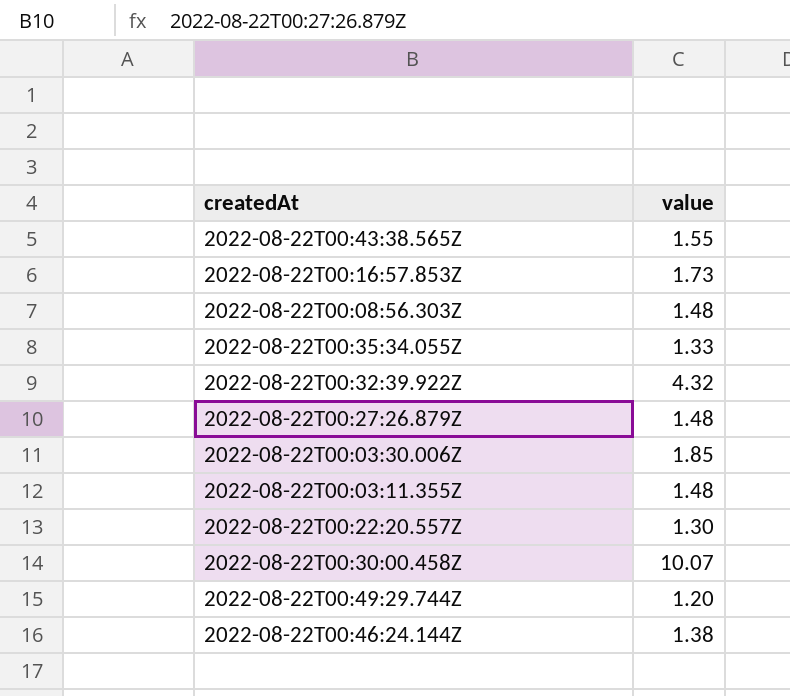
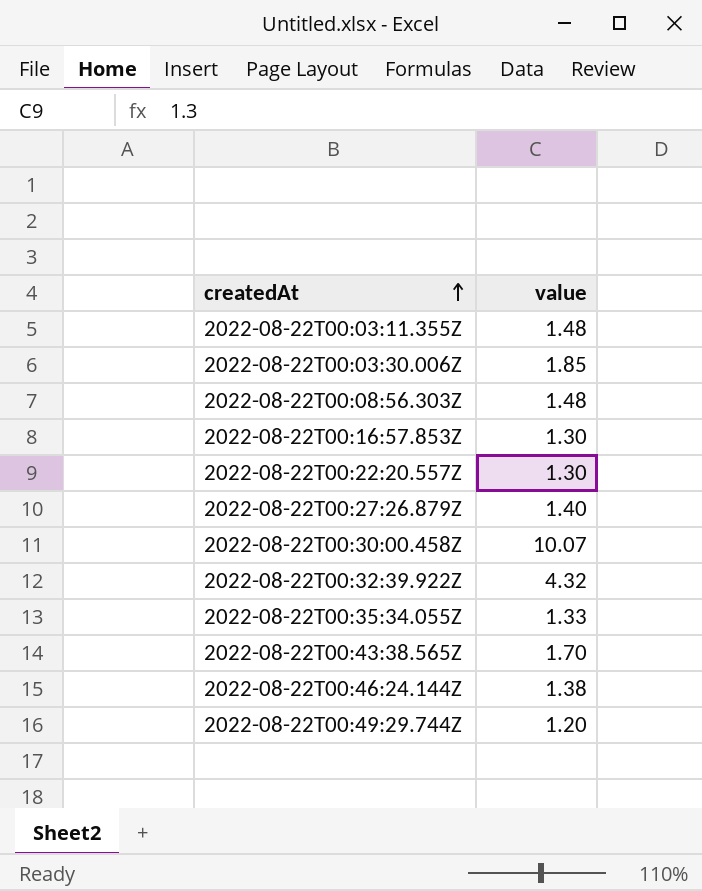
row order: none -> createdAt ascending
2022-08-22T00:16:57.853Z | value: 1.73 -> 1.30
2022-08-22T00:27:26.879Z | value: 1.48 -> 1.40
2022-08-22T00:43:38.565Z | value: 1.55 -> 1.70

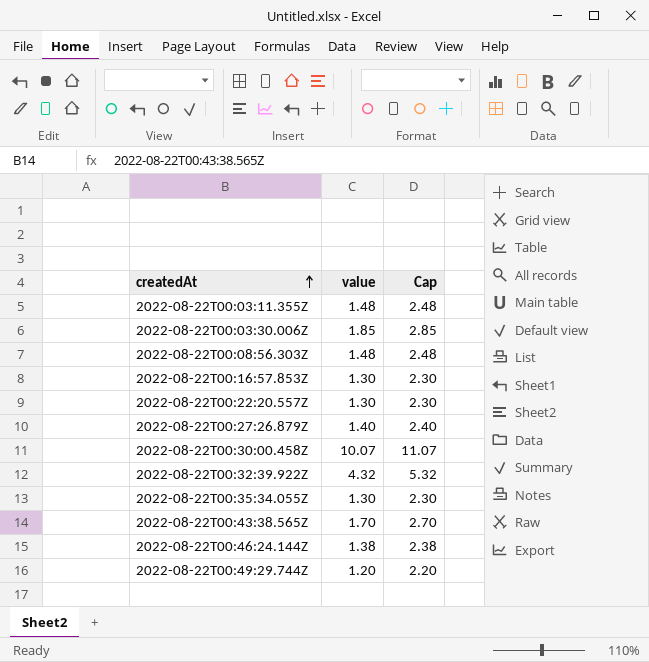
column Cap | formula: none -> [value] + 1
2022-08-22T00:35:34.055Z | value: 1.33 -> 1.30

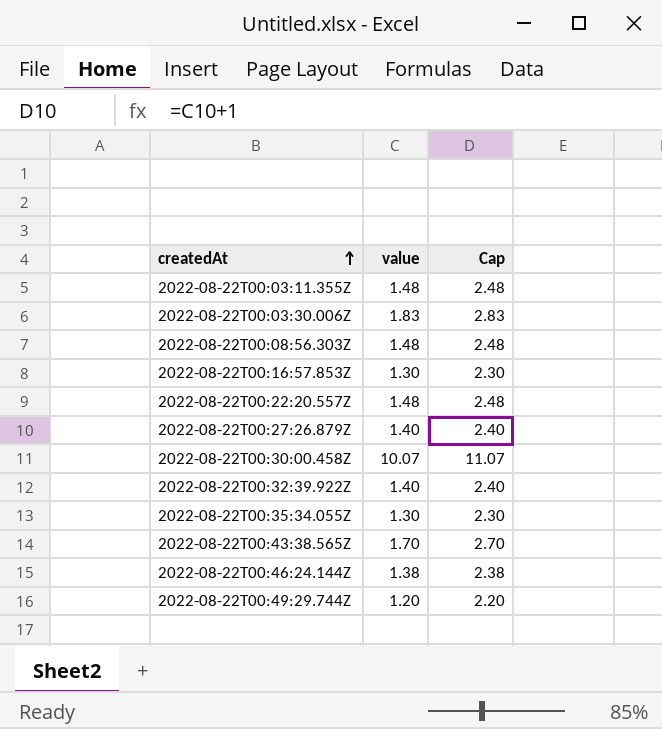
2022-08-22T00:03:30.006Z | value: 1.85 -> 1.83
2022-08-22T00:03:30.006Z | Cap: 2.85 -> 2.83
2022-08-22T00:22:20.557Z | value: 1.30 -> 1.48
2022-08-22T00:22:20.557Z | Cap: 2.30 -> 2.48
2022-08-22T00:32:39.922Z | value: 4.32 -> 1.40
2022-08-22T00:32:39.922Z | Cap: 5.32 -> 2.40

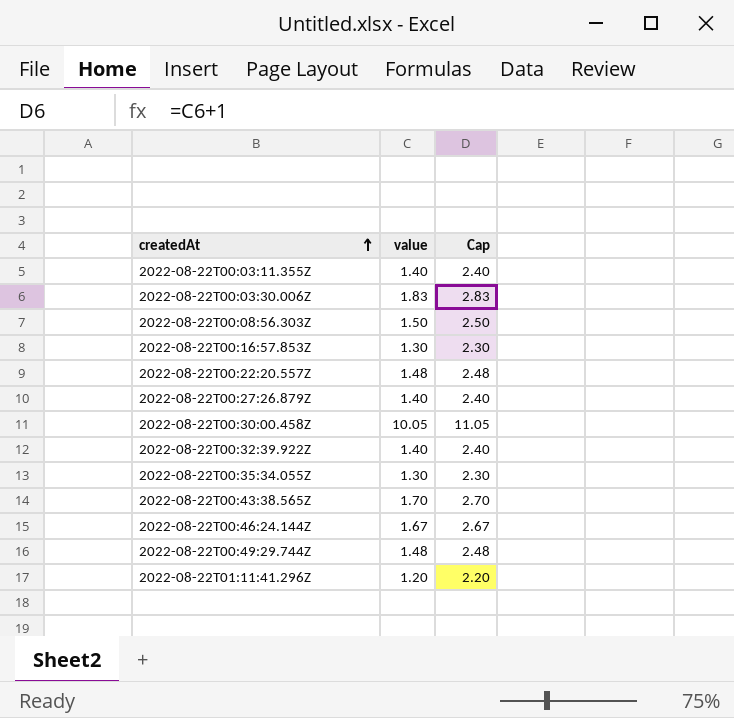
2022-08-22T00:03:11.355Z | value: 1.48 -> 1.40
2022-08-22T00:03:11.355Z | Cap: 2.48 -> 2.40
2022-08-22T00:08:56.303Z | value: 1.48 -> 1.50
2022-08-22T00:08:56.303Z | Cap: 2.48 -> 2.50
2022-08-22T00:30:00.458Z | value: 10.07 -> 10.05
2022-08-22T00:30:00.458Z | Cap: 11.07 -> 11.05
2022-08-22T00:46:24.144Z | value: 1.38 -> 1.67
2022-08-22T00:46:24.144Z | Cap: 2.38 -> 2.67
2022-08-22T00:49:29.744Z | value: 1.20 -> 1.48
2022-08-22T00:49:29.744Z | Cap: 2.20 -> 2.48
row 2022-08-22T01:11:41.296Z: none -> 1.20 | 2.20

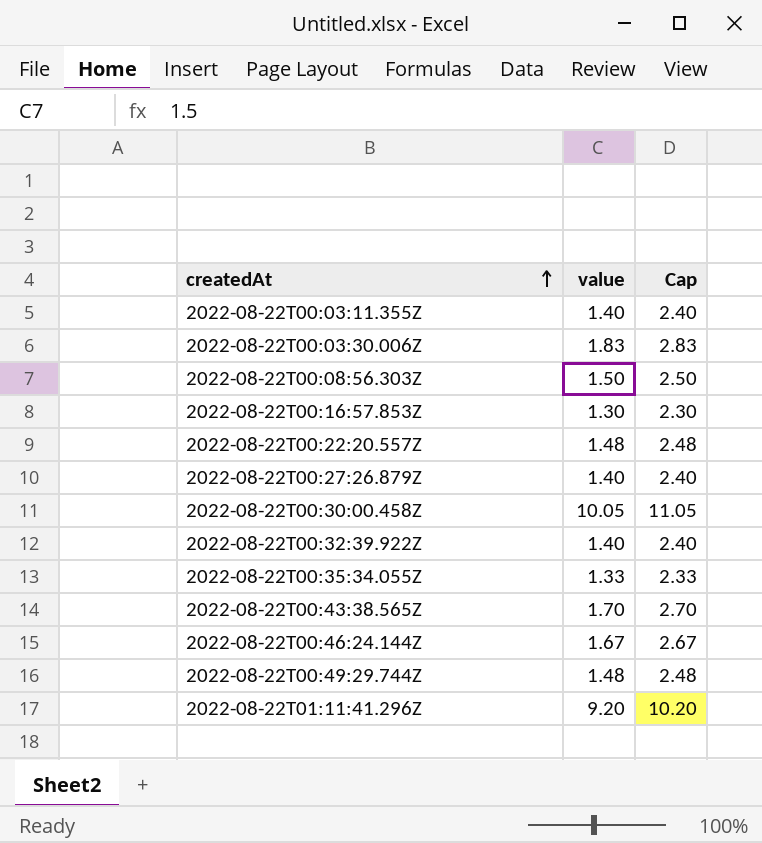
2022-08-22T00:35:34.055Z | value: 1.30 -> 1.33
2022-08-22T00:35:34.055Z | Cap: 2.30 -> 2.33
2022-08-22T01:11:41.296Z | value: 1.20 -> 9.20
2022-08-22T01:11:41.296Z | Cap: 2.20 -> 10.20

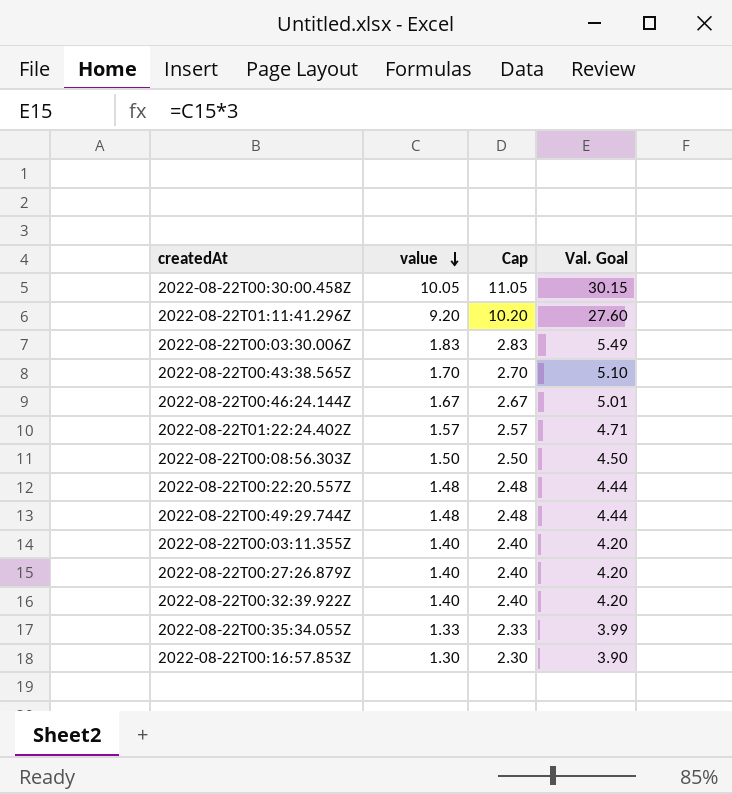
row order: createdAt ascending -> value descending
column Val. Goal | formula: none -> [value] * 3
row 2022-08-22T01:22:24.402Z: none -> 1.57 | 2.57 | 4.71

